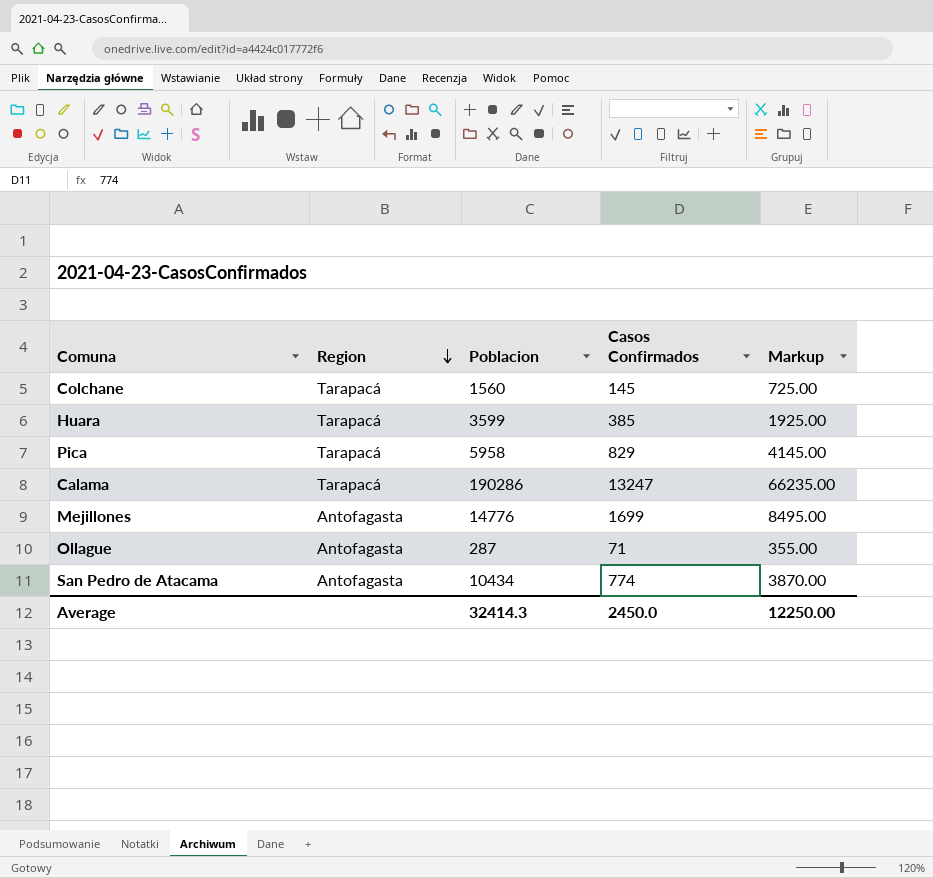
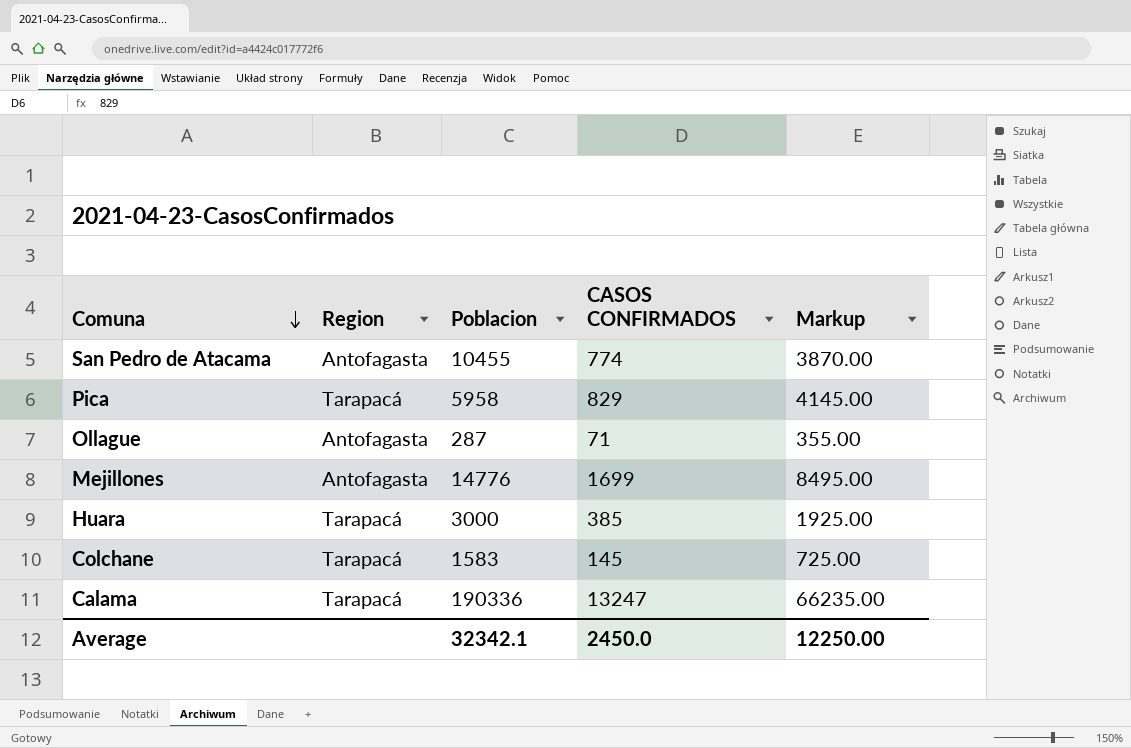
row order: Region descending -> Comuna descending
column name: Casos Confirmados -> CASOS CONFIRMADOS
San Pedro de Atacama | Poblacion: 10434 -> 10455
Huara | Poblacion: 3599 -> 3000
Colchane | Poblacion: 1560 -> 1583
Calama | Poblacion: 190286 -> 190336
Average | Poblacion: 32414.3 -> 32342.1

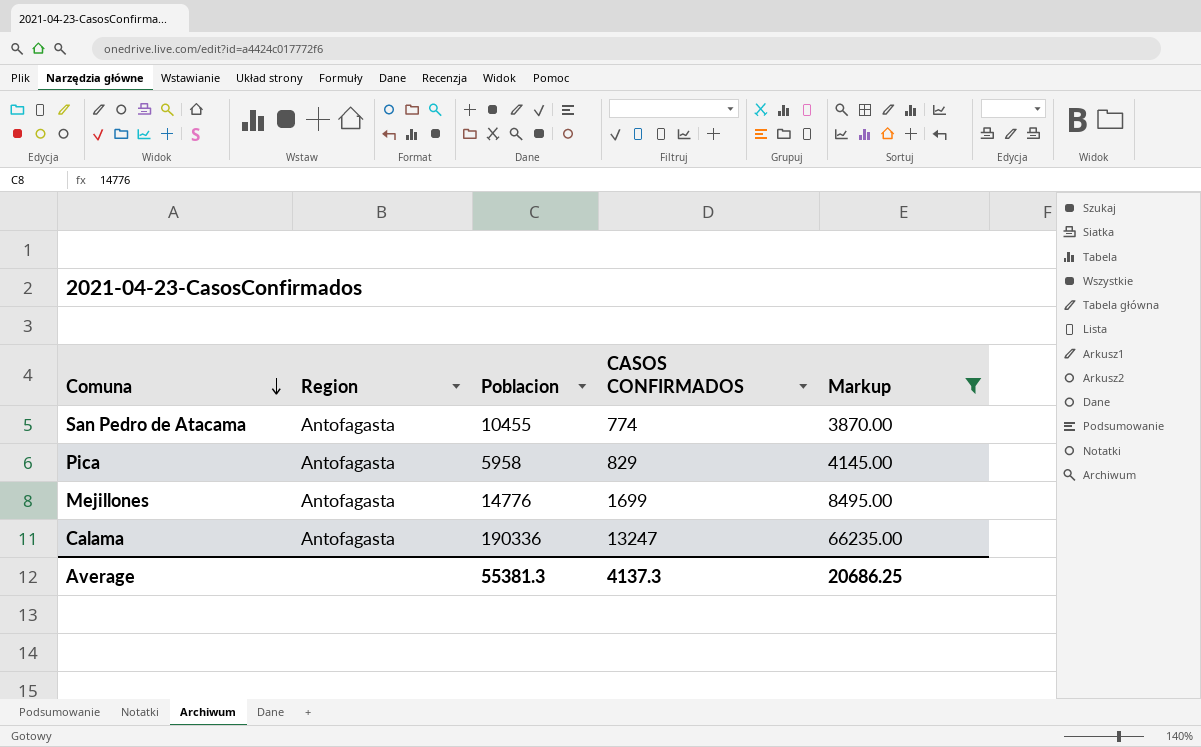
filter: none -> Markup >= 3870.00
Pica | Region: Tarapacá -> Antofagasta
Calama | Region: Tarapacá -> Antofagasta
Average | Poblacion: 32342.1 -> 55381.3
Average | CASOS CONFIRMADOS: 2450.0 -> 4137.3
Average | Markup: 12250.00 -> 20686.25

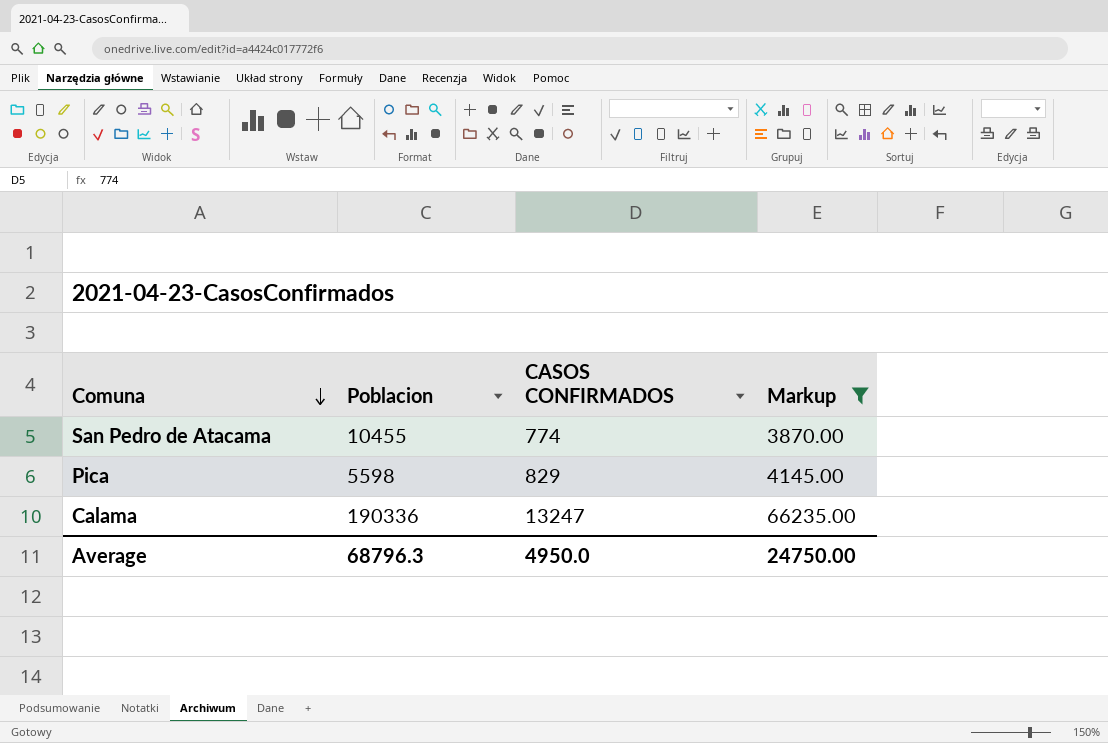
column Region | position: 2 -> none
row Mejillones: Antofagasta | 14776 | 1699 | 8495.00 -> none
Pica | Poblacion: 5958 -> 5598
Average | Poblacion: 55381.3 -> 68796.3
Average | CASOS CONFIRMADOS: 4137.3 -> 4950.0
Average | Markup: 20686.25 -> 24750.00

